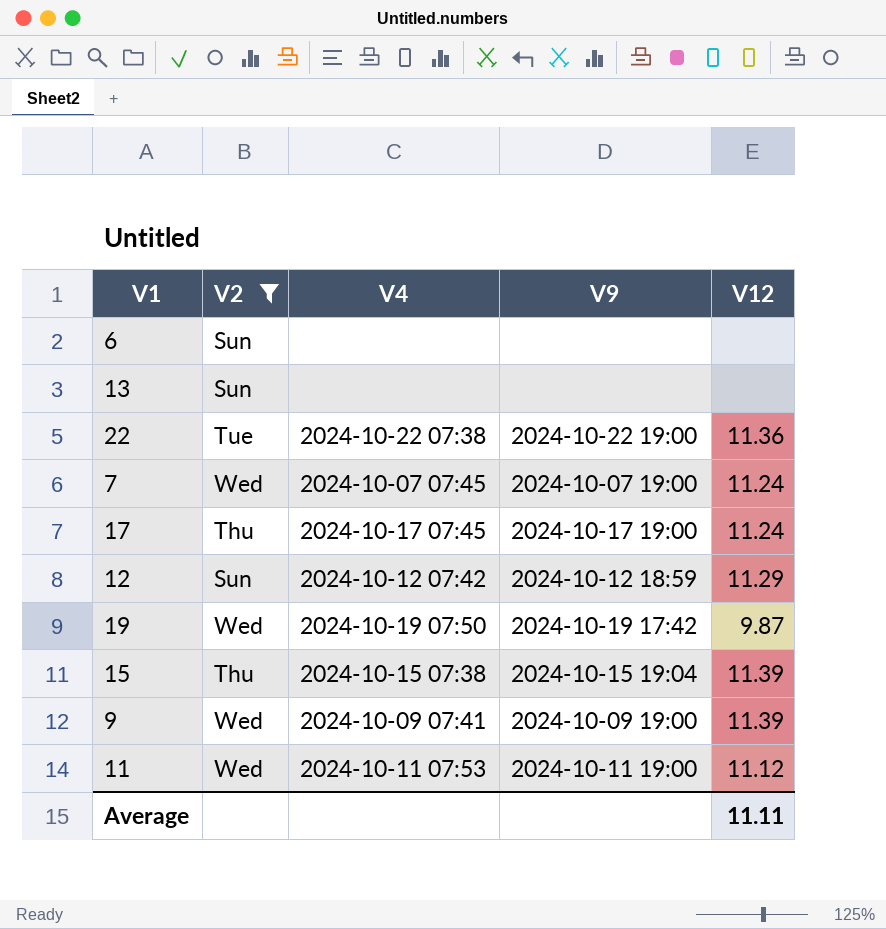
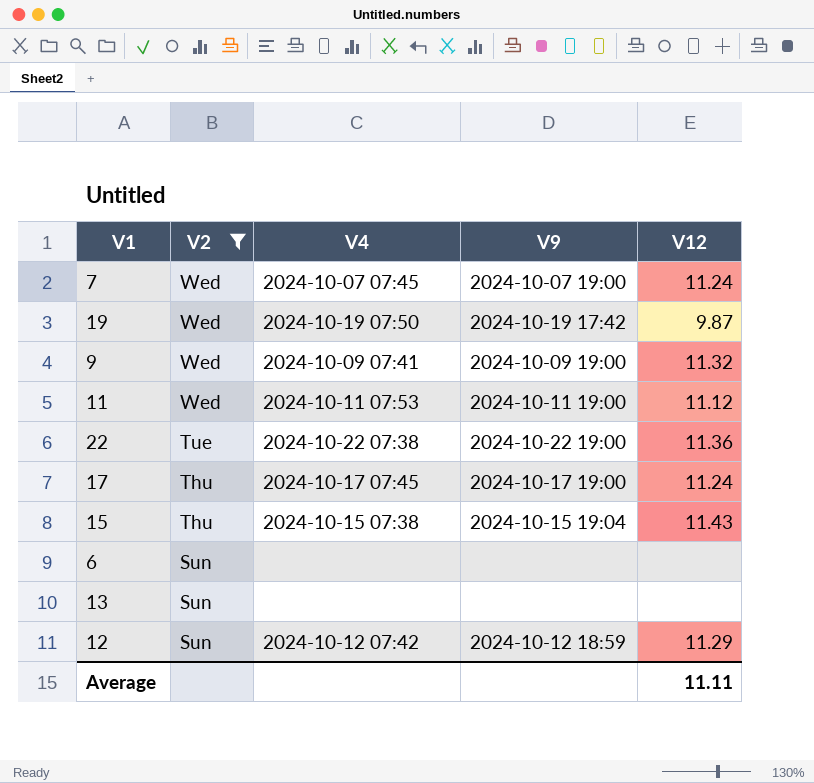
row order: none -> V2 descending
9 | V12: 11.39 -> 11.32
15 | V12: 11.39 -> 11.43

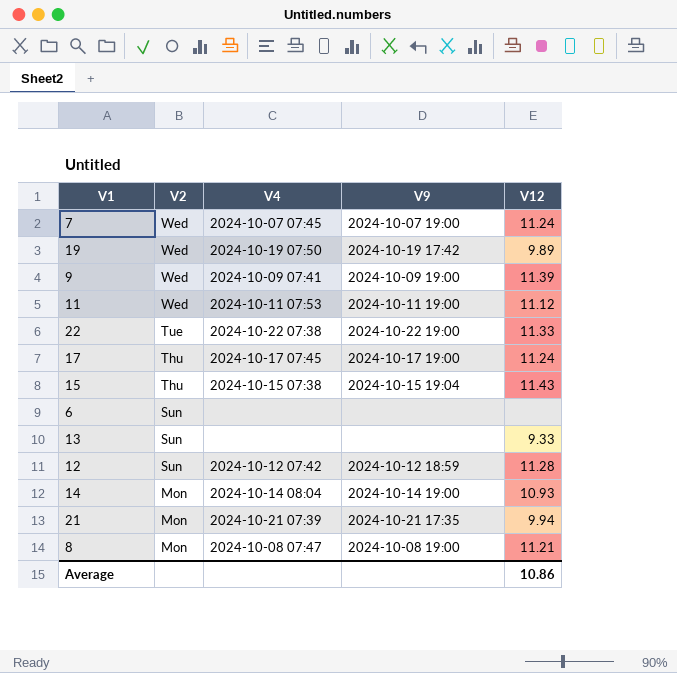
filter: V2 != Mon -> none
19 | V12: 9.87 -> 9.89
9 | V12: 11.32 -> 11.39
22 | V12: 11.36 -> 11.33
13 | V12: none -> 9.33
12 | V12: 11.29 -> 11.28
Average | V12: 11.11 -> 10.86

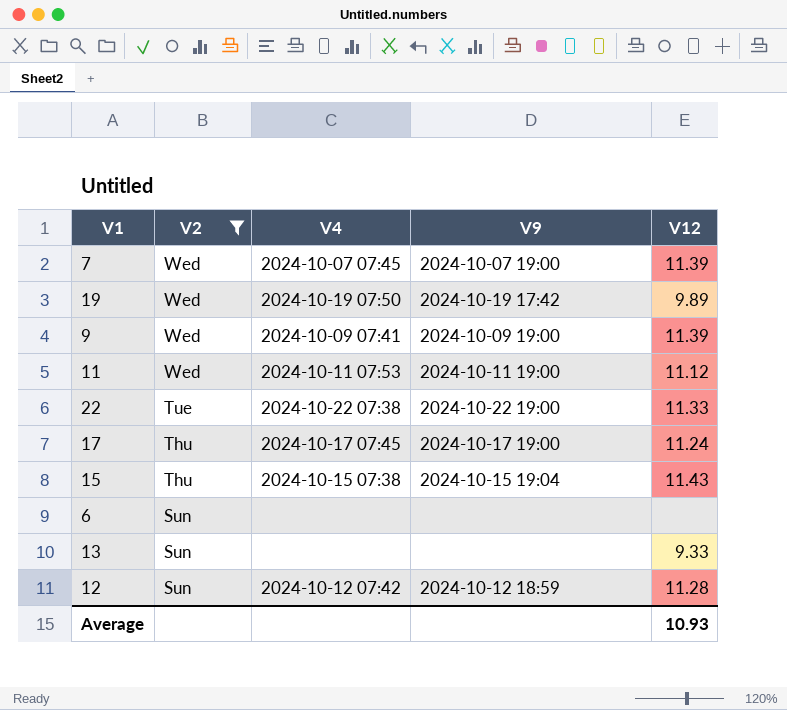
filter: none -> V2 != Mon
7 | V12: 11.24 -> 11.39
Average | V12: 10.86 -> 10.93

